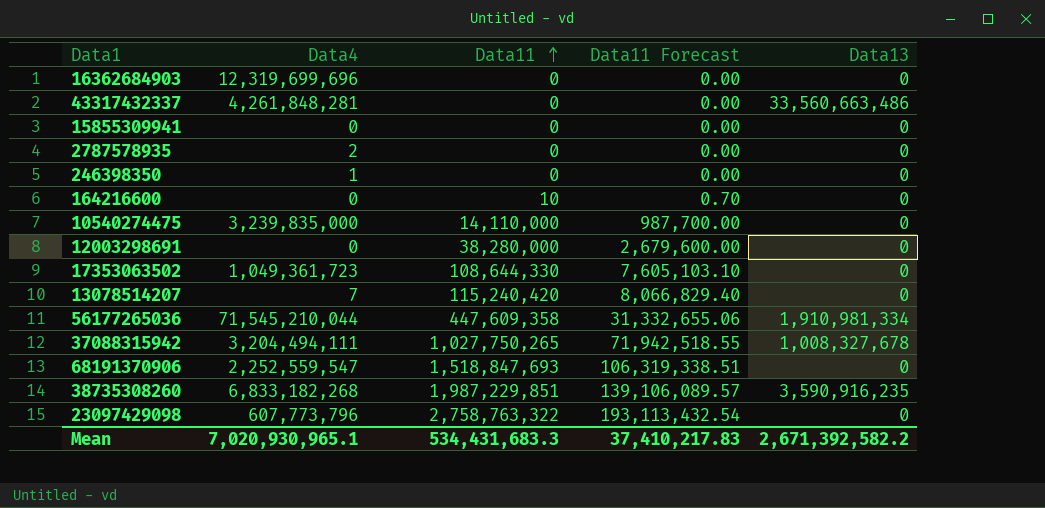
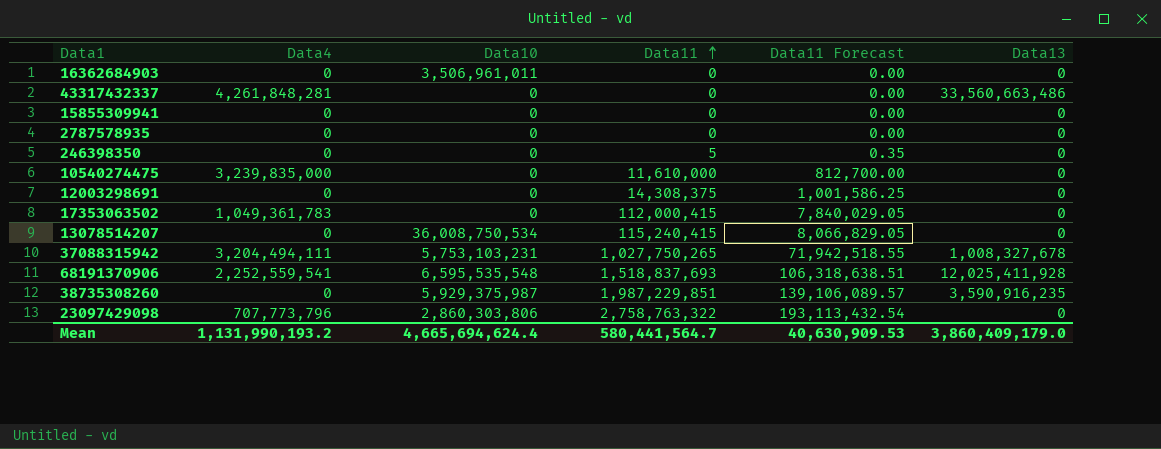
column Data10 | position: none -> 3
row 164216600: 0 | 10 | 0.70 | 0 -> none
row 56177265036: 71,545,210,044 | 447,609,358 | 31,332,655.06 | 1,910,981,334 -> none
16362684903 | Data4: 12,319,699,696 -> 0
2787578935 | Data4: 2 -> 0
246398350 | Data4: 1 -> 0
246398350 | Data11: 0 -> 5
246398350 | Data11 Forecast: 0.00 -> 0.35
10540274475 | Data11: 14,110,000 -> 11,610,000
10540274475 | Data11 Forecast: 987,700.00 -> 812,700.00
12003298691 | Data11: 38,280,000 -> 14,308,375
12003298691 | Data11 Forecast: 2,679,600.00 -> 1,001,586.25
17353063502 | Data4: 1,049,361,723 -> 1,049,361,783
17353063502 | Data11: 108,644,330 -> 112,000,415
17353063502 | Data11 Forecast: 7,605,103.10 -> 7,840,029.05
13078514207 | Data4: 7 -> 0
13078514207 | Data11: 115,240,420 -> 115,240,415
13078514207 | Data11 Forecast: 8,066,829.40 -> 8,066,829.05
68191370906 | Data4: 2,252,559,547 -> 2,252,559,541
68191370906 | Data11: 1,518,847,693 -> 1,518,837,693
68191370906 | Data11 Forecast: 106,319,338.51 -> 106,318,638.51
68191370906 | Data13: 0 -> 12,025,411,928
38735308260 | Data4: 6,833,182,268 -> 0
23097429098 | Data4: 607,773,796 -> 707,773,796
Mean | Data4: 7,020,930,965.1 -> 1,131,990,193.2
Mean | Data11: 534,431,683.3 -> 580,441,564.7
Mean | Data11 Forecast: 37,410,217.83 -> 40,630,909.53
Mean | Data13: 2,671,392,582.2 -> 3,860,409,179.0

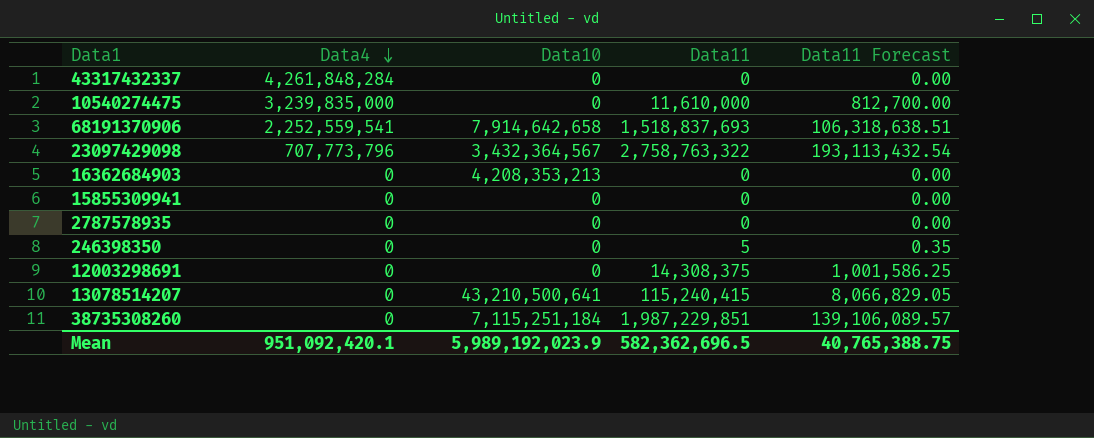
row order: Data11 ascending -> Data4 descending
column Data13 | position: 6 -> none
row 17353063502: 1,049,361,783 | 0 | 112,000,415 | 7,840,029.05 | 0 -> none
row 37088315942: 3,204,494,111 | 5,753,103,231 | 1,027,750,265 | 71,942,518.55 | 1,008,327,678 -> none
43317432337 | Data4: 4,261,848,281 -> 4,261,848,284
68191370906 | Data10: 6,595,535,548 -> 7,914,642,658
23097429098 | Data10: 2,860,303,806 -> 3,432,364,567
16362684903 | Data10: 3,506,961,011 -> 4,208,353,213
13078514207 | Data10: 36,008,750,534 -> 43,210,500,641
38735308260 | Data10: 5,929,375,987 -> 7,115,251,184
Mean | Data4: 1,131,990,193.2 -> 951,092,420.1
Mean | Data10: 4,665,694,624.4 -> 5,989,192,023.9
Mean | Data11: 580,441,564.7 -> 582,362,696.5
Mean | Data11 Forecast: 40,630,909.53 -> 40,765,388.75

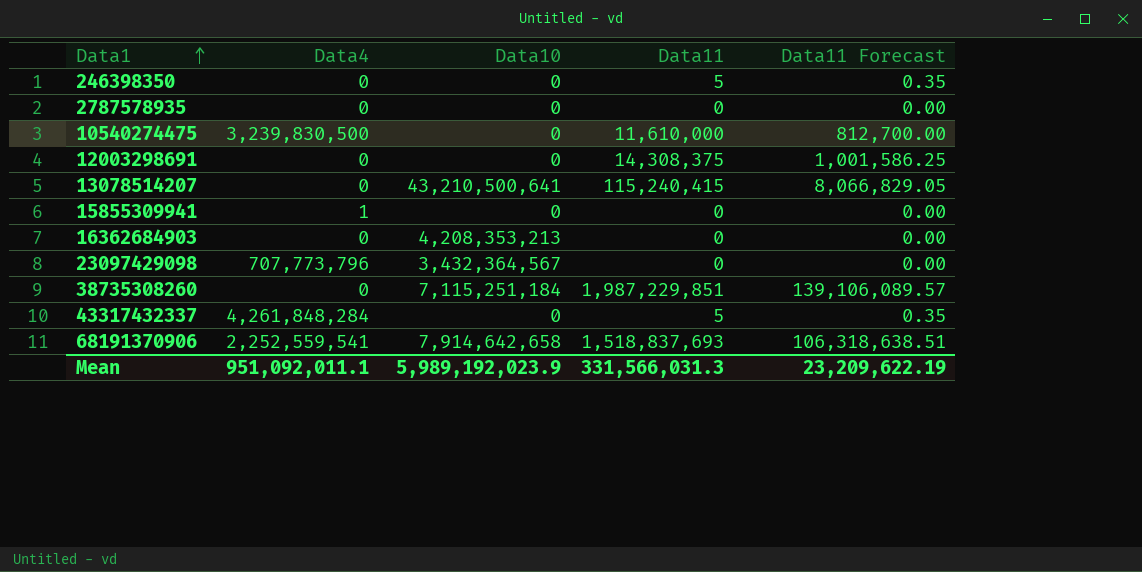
row order: Data4 descending -> Data1 ascending
10540274475 | Data4: 3,239,835,000 -> 3,239,830,500
15855309941 | Data4: 0 -> 1
23097429098 | Data11: 2,758,763,322 -> 0
23097429098 | Data11 Forecast: 193,113,432.54 -> 0.00
43317432337 | Data11: 0 -> 5
43317432337 | Data11 Forecast: 0.00 -> 0.35
Mean | Data4: 951,092,420.1 -> 951,092,011.1
Mean | Data11: 582,362,696.5 -> 331,566,031.3
Mean | Data11 Forecast: 40,765,388.75 -> 23,209,622.19

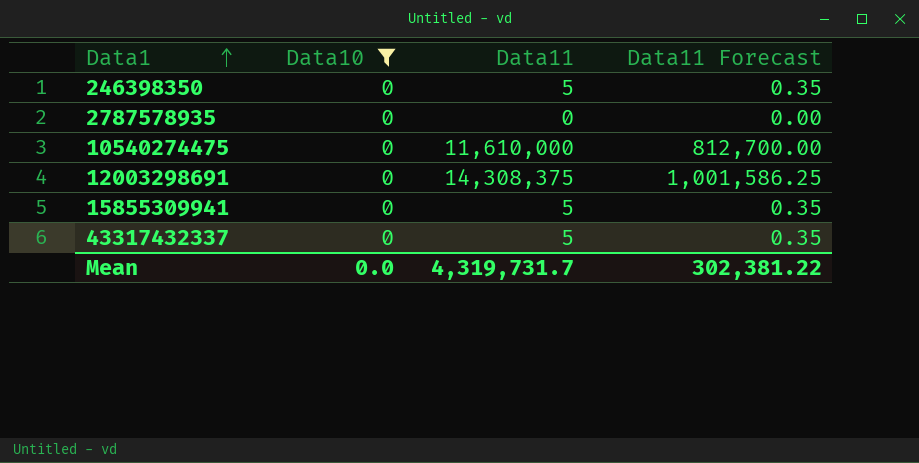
filter: none -> Data10 = 0
column Data4 | position: 2 -> none
15855309941 | Data11: 0 -> 5
15855309941 | Data11 Forecast: 0.00 -> 0.35
Mean | Data10: 5,989,192,023.9 -> 0.0
Mean | Data11: 331,566,031.3 -> 4,319,731.7
Mean | Data11 Forecast: 23,209,622.19 -> 302,381.22

